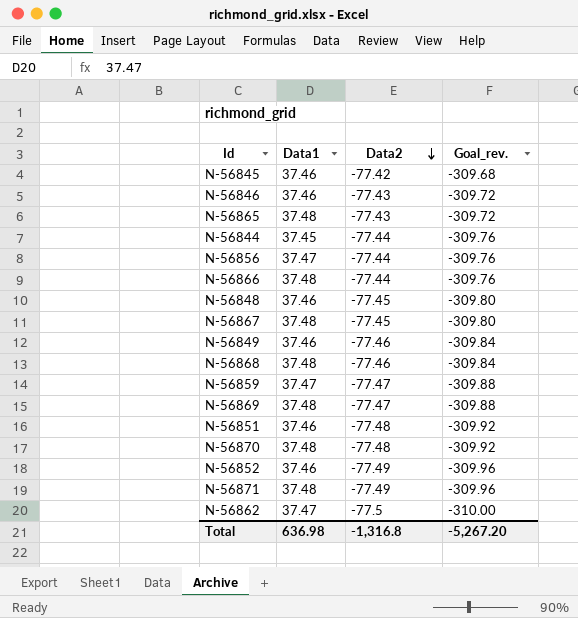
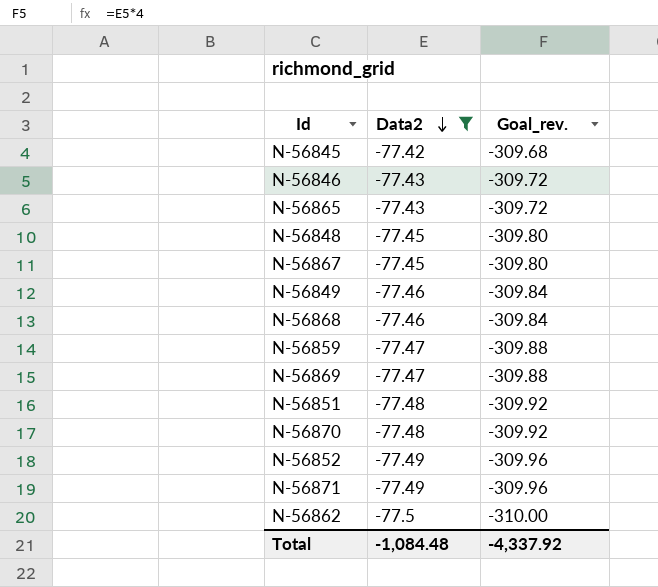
filter: none -> Data2 != -77.44
column Data1 | position: 2 -> none
Total | Data2: -1,316.8 -> -1,084.48
Total | Goal_rev.: -5,267.20 -> -4,337.92

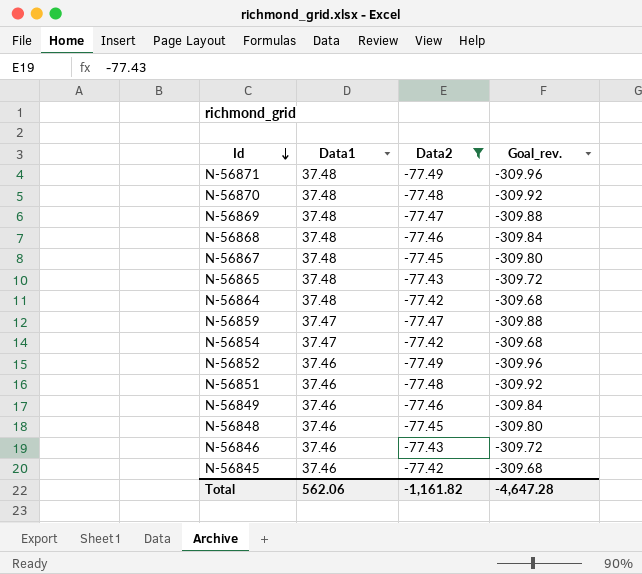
row order: Data2 descending -> Id descending
column Data1 | position: none -> 2
row N-56862: -77.5 | -310.00 -> none
row N-56864: none -> 37.48 | -77.42 | -309.68
row N-56854: none -> 37.47 | -77.42 | -309.68
Total | Data2: -1,084.48 -> -1,161.82
Total | Goal_rev.: -4,337.92 -> -4,647.28

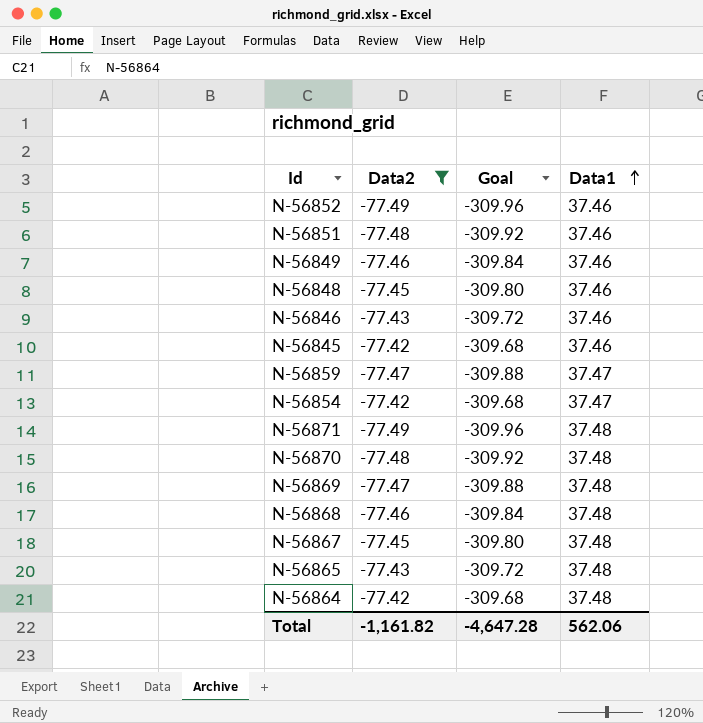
row order: Id descending -> Data1 ascending
column name: Goal_rev. -> Goal
column Data1 | position: 2 -> 4

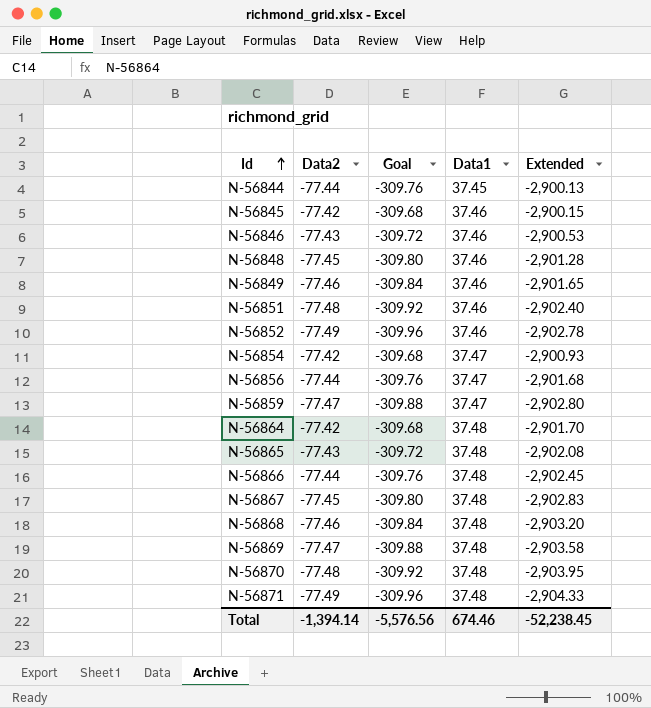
filter: Data2 != -77.44 -> none
row order: Data1 ascending -> Id ascending
column Extended | formula: none -> [Data2] * [Data1]
Total | Data2: -1,161.82 -> -1,394.14
Total | Goal: -4,647.28 -> -5,576.56
Total | Data1: 562.06 -> 674.46

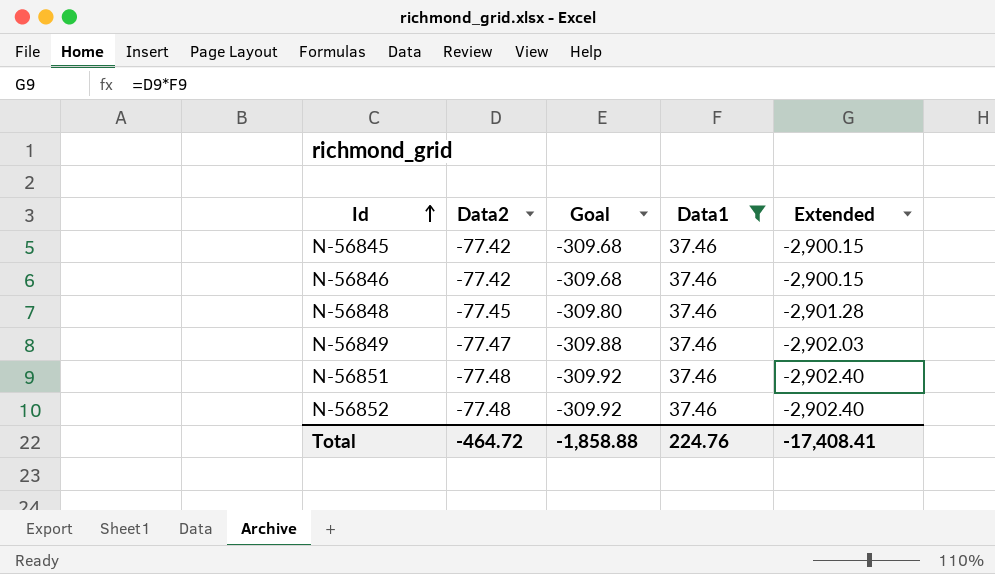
filter: none -> Data1 = 37.46
N-56846 | Data2: -77.43 -> -77.42
N-56846 | Goal: -309.72 -> -309.68
N-56846 | Extended: -2,900.53 -> -2,900.15
N-56849 | Data2: -77.46 -> -77.47
N-56849 | Goal: -309.84 -> -309.88
N-56849 | Extended: -2,901.65 -> -2,902.03
N-56852 | Data2: -77.49 -> -77.48
N-56852 | Goal: -309.96 -> -309.92
N-56852 | Extended: -2,902.78 -> -2,902.40
Total | Data2: -1,394.14 -> -464.72
Total | Goal: -5,576.56 -> -1,858.88
Total | Data1: 674.46 -> 224.76
Total | Extended: -52,238.45 -> -17,408.41

